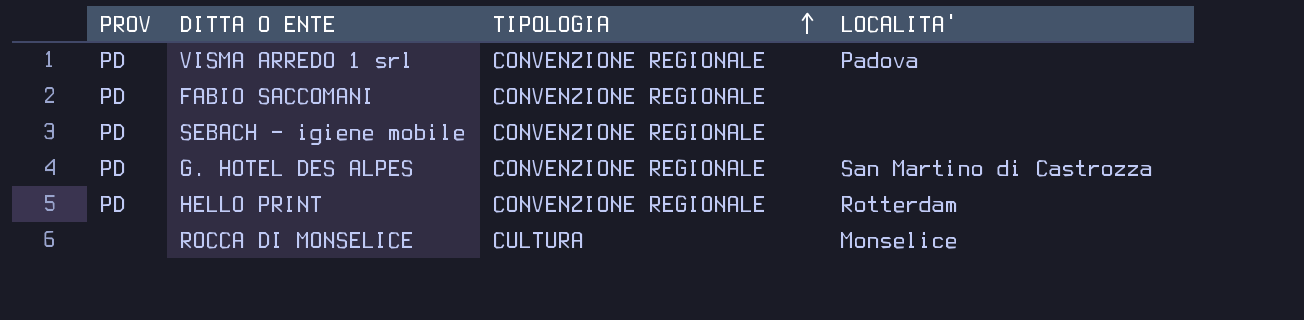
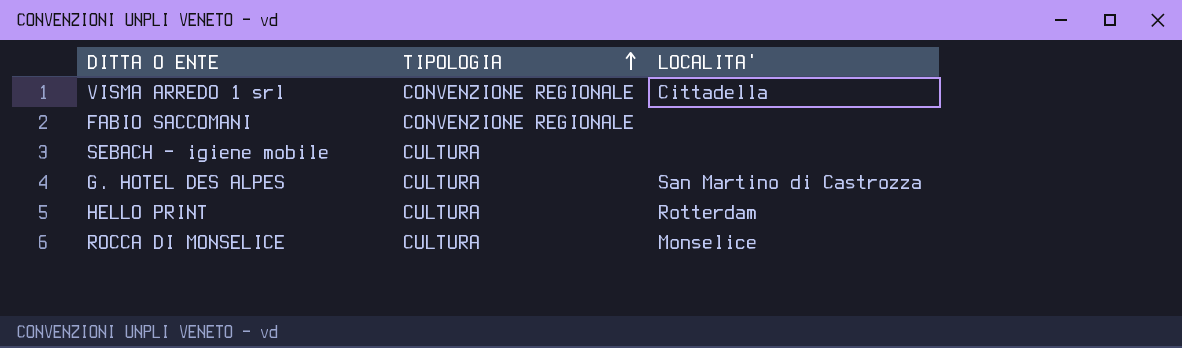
column PROV | position: 1 -> none
VISMA ARREDO 1 srl | LOCALITA': Padova -> Cittadella
SEBACH - igiene mobile | TIPOLOGIA: CONVENZIONE REGIONALE -> CULTURA
G. HOTEL DES ALPES | TIPOLOGIA: CONVENZIONE REGIONALE -> CULTURA
HELLO PRINT | TIPOLOGIA: CONVENZIONE REGIONALE -> CULTURA

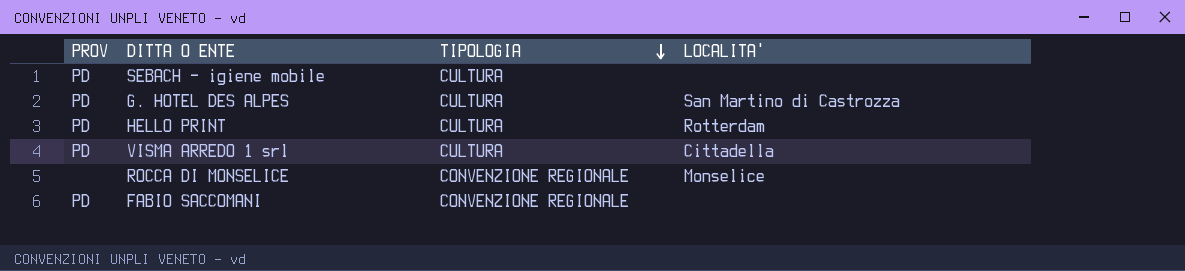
row order: TIPOLOGIA ascending -> TIPOLOGIA descending
column PROV | position: none -> 1
VISMA ARREDO 1 srl | TIPOLOGIA: CONVENZIONE REGIONALE -> CULTURA
ROCCA DI MONSELICE | TIPOLOGIA: CULTURA -> CONVENZIONE REGIONALE

